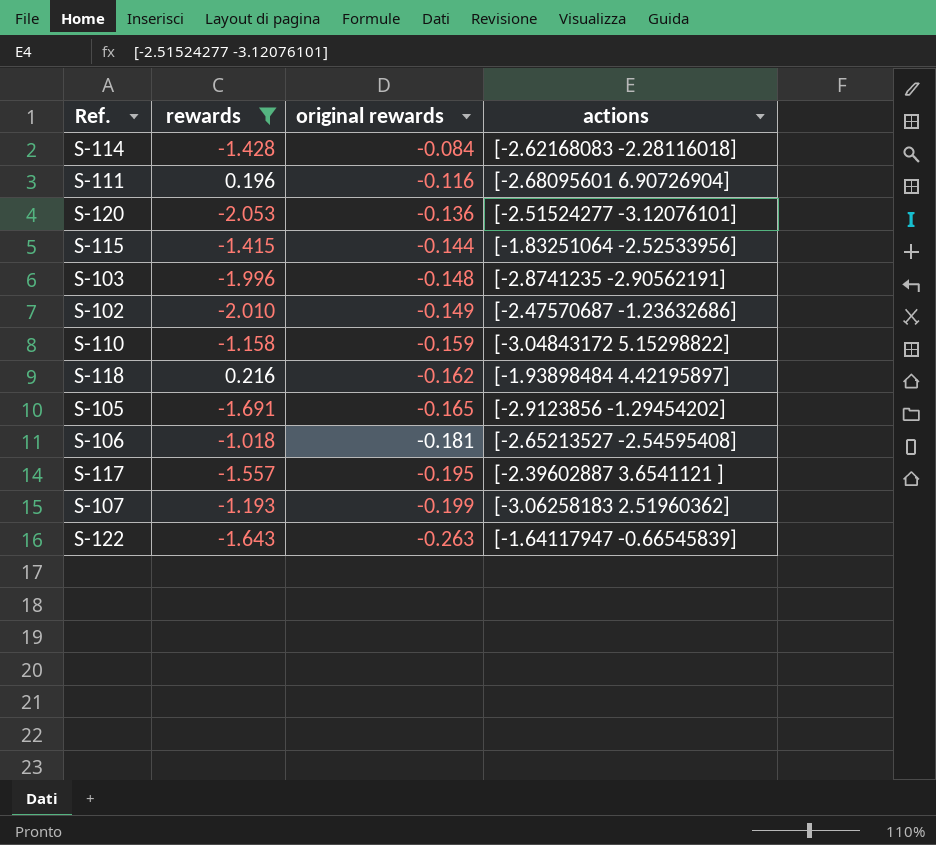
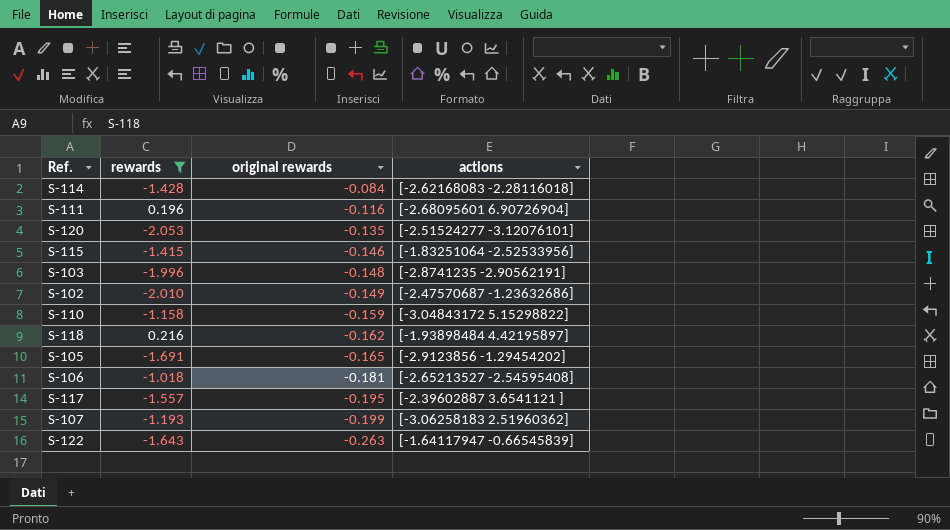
S-120 | original rewards: -0.136 -> -0.135
S-115 | original rewards: -0.144 -> -0.146

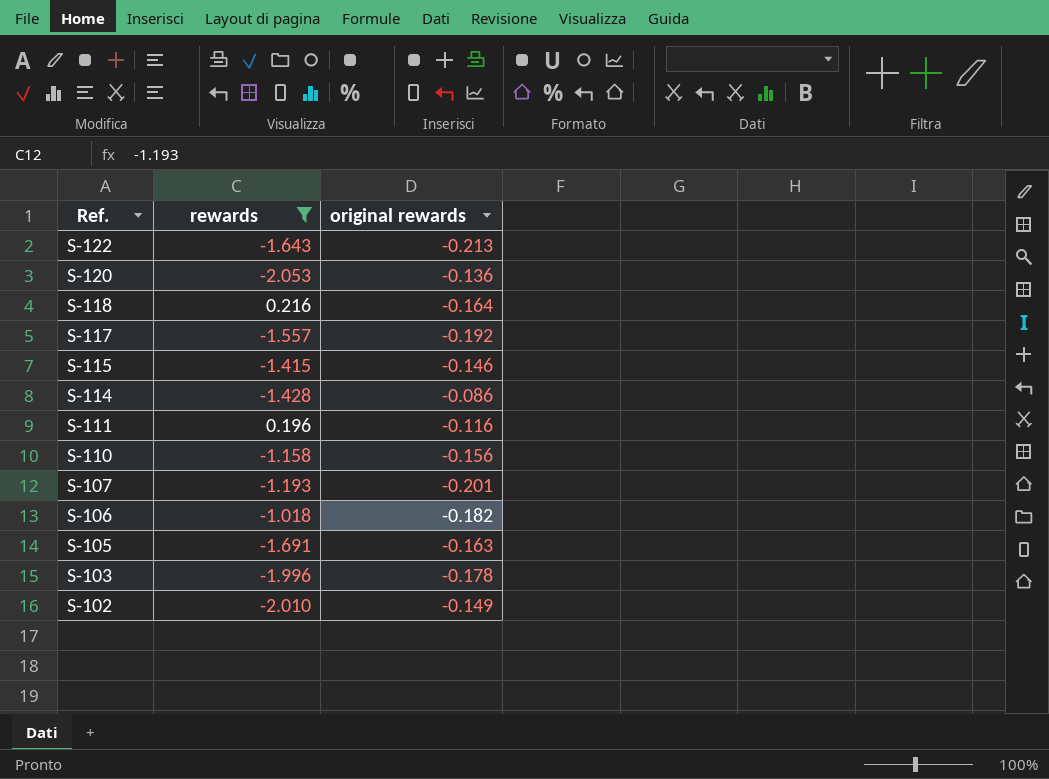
row order: original rewards descending -> Ref. descending
column actions | position: 4 -> none
S-122 | original rewards: -0.263 -> -0.213
S-120 | original rewards: -0.135 -> -0.136
S-118 | original rewards: -0.162 -> -0.164
S-117 | original rewards: -0.195 -> -0.192
S-114 | original rewards: -0.084 -> -0.086
S-110 | original rewards: -0.159 -> -0.156
S-107 | original rewards: -0.199 -> -0.201
S-106 | original rewards: -0.181 -> -0.182
S-105 | original rewards: -0.165 -> -0.163
S-103 | original rewards: -0.148 -> -0.178

